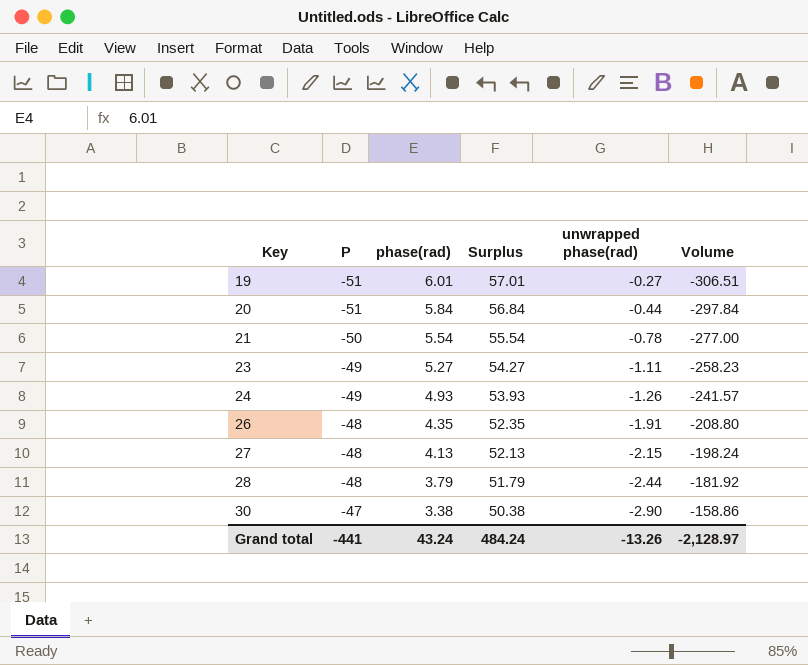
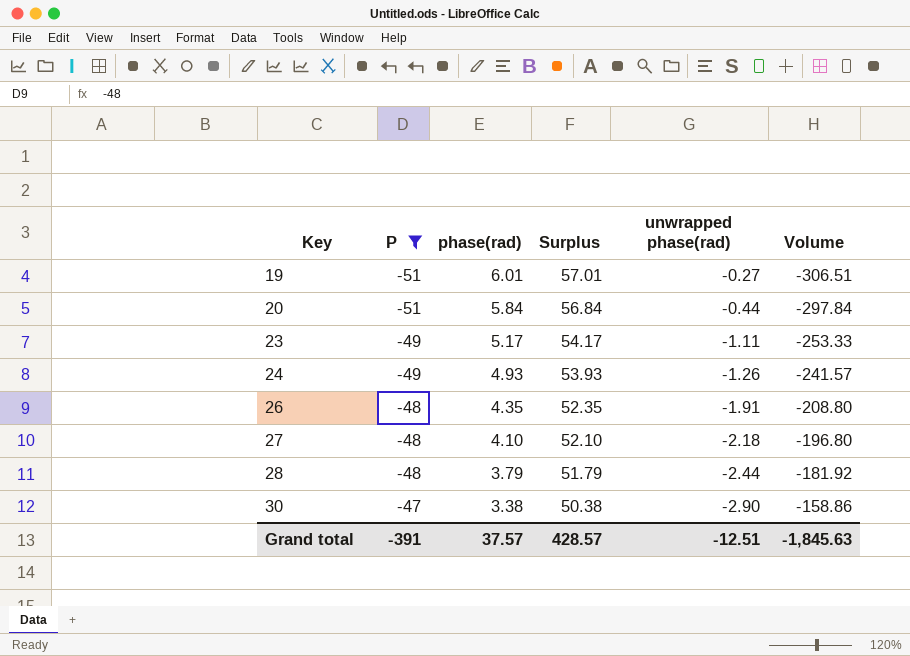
filter: none -> P != -50
23 | phase(rad): 5.27 -> 5.17
23 | Surplus: 54.27 -> 54.17
23 | Volume: -258.23 -> -253.33
27 | phase(rad): 4.13 -> 4.10
27 | Surplus: 52.13 -> 52.10
27 | unwrapped phase(rad): -2.15 -> -2.18
27 | Volume: -198.24 -> -196.80
Grand total | P: -441 -> -391
Grand total | phase(rad): 43.24 -> 37.57
Grand total | Surplus: 484.24 -> 428.57
Grand total | unwrapped phase(rad): -13.26 -> -12.51
Grand total | Volume: -2,128.97 -> -1,845.63

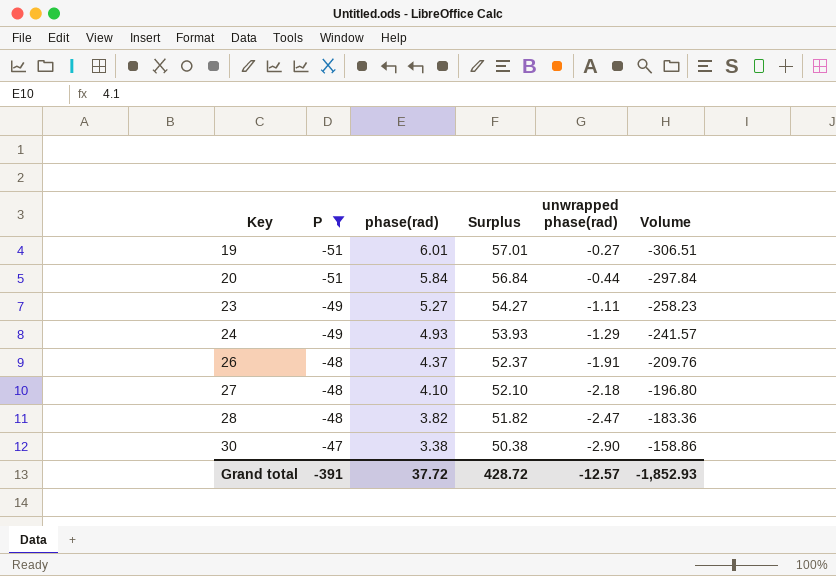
23 | phase(rad): 5.17 -> 5.27
23 | Surplus: 54.17 -> 54.27
23 | Volume: -253.33 -> -258.23
24 | unwrapped phase(rad): -1.26 -> -1.29
26 | phase(rad): 4.35 -> 4.37
26 | Surplus: 52.35 -> 52.37
26 | Volume: -208.80 -> -209.76
28 | phase(rad): 3.79 -> 3.82
28 | Surplus: 51.79 -> 51.82
28 | unwrapped phase(rad): -2.44 -> -2.47
28 | Volume: -181.92 -> -183.36
Grand total | phase(rad): 37.57 -> 37.72
Grand total | Surplus: 428.57 -> 428.72
Grand total | unwrapped phase(rad): -12.51 -> -12.57
Grand total | Volume: -1,845.63 -> -1,852.93

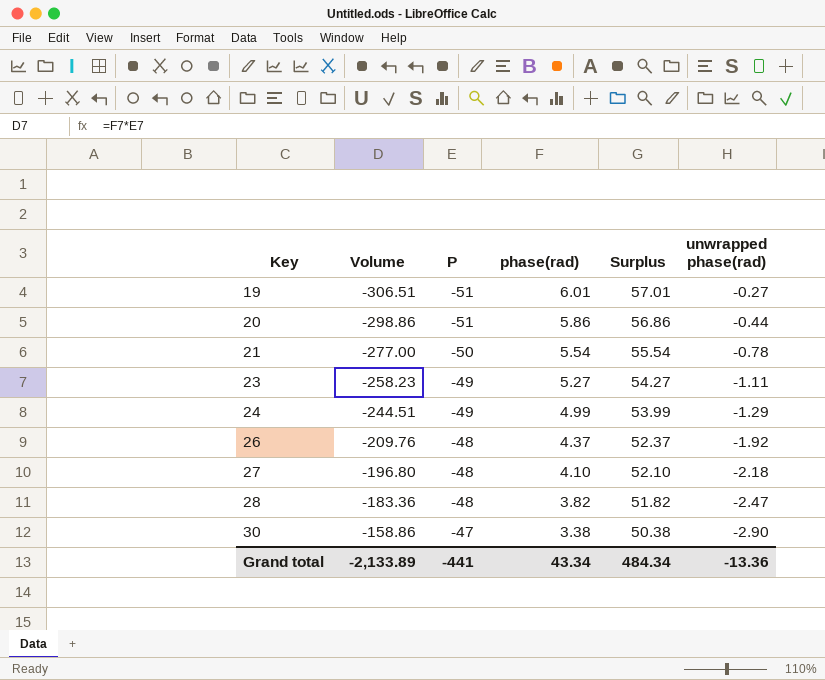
filter: P != -50 -> none
column Volume | position: 6 -> 2
20 | Volume: -297.84 -> -298.86
20 | phase(rad): 5.84 -> 5.86
20 | Surplus: 56.84 -> 56.86
24 | Volume: -241.57 -> -244.51
24 | phase(rad): 4.93 -> 4.99
24 | Surplus: 53.93 -> 53.99
26 | unwrapped phase(rad): -1.91 -> -1.92
Grand total | Volume: -1,852.93 -> -2,133.89
Grand total | P: -391 -> -441
Grand total | phase(rad): 37.72 -> 43.34
Grand total | Surplus: 428.72 -> 484.34
Grand total | unwrapped phase(rad): -12.57 -> -13.36

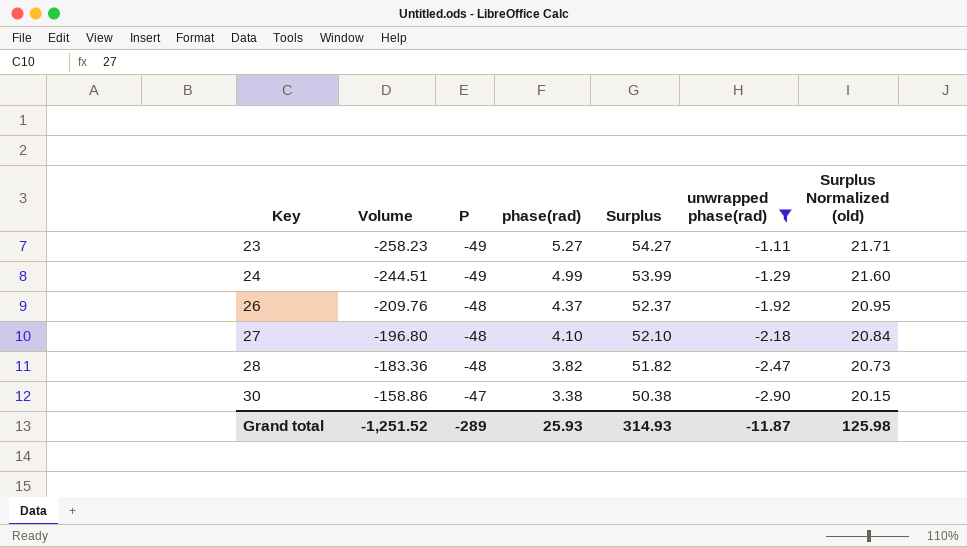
filter: none -> unwrapped phase(rad) <= -1.11
column Surplus Normalized (old) | formula: none -> [Surplus] * 0.4
Grand total | Volume: -2,133.89 -> -1,251.52
Grand total | P: -441 -> -289
Grand total | phase(rad): 43.34 -> 25.93
Grand total | Surplus: 484.34 -> 314.93
Grand total | unwrapped phase(rad): -13.36 -> -11.87

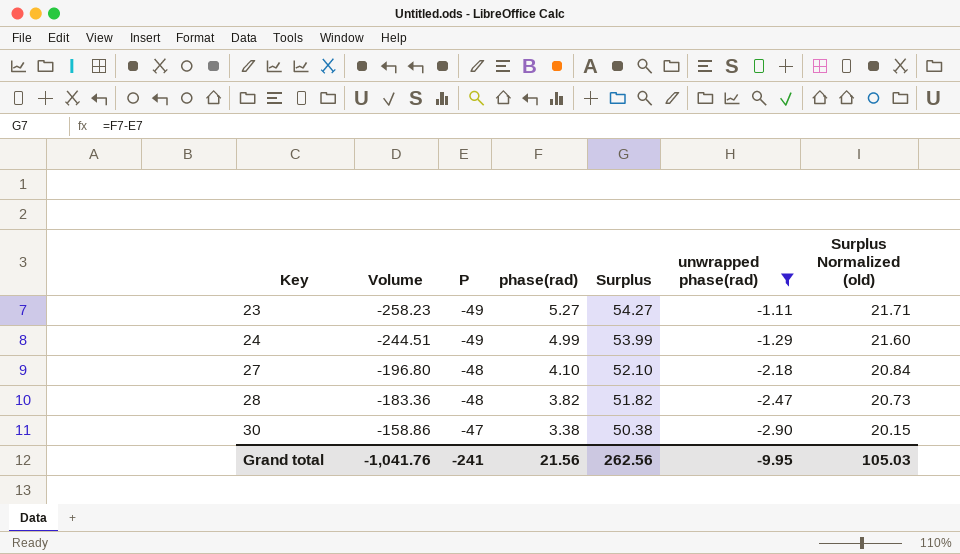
row 26: -209.76 | -48 | 4.37 | 52.37 | -1.92 | 20.95 -> none
Grand total | Volume: -1,251.52 -> -1,041.76
Grand total | P: -289 -> -241
Grand total | phase(rad): 25.93 -> 21.56
Grand total | Surplus: 314.93 -> 262.56
Grand total | unwrapped phase(rad): -11.87 -> -9.95
Grand total | Surplus Normalized (old): 125.98 -> 105.03

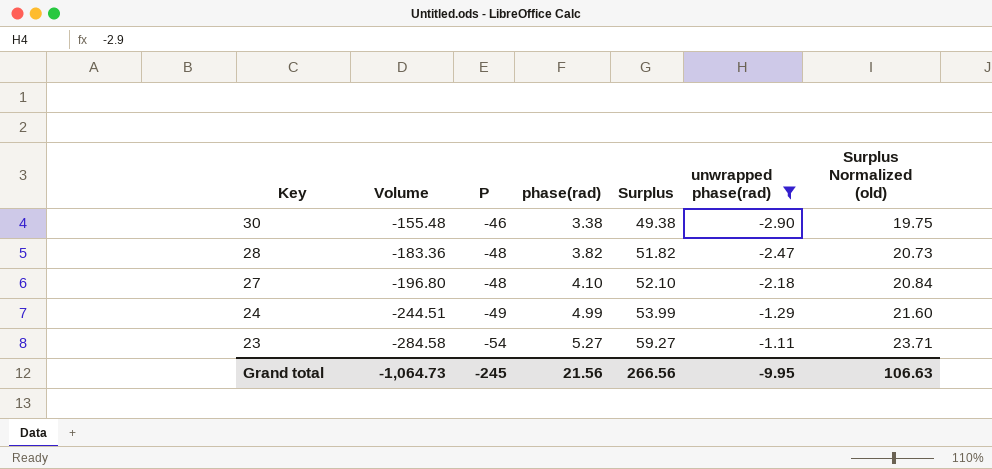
row order: Key ascending -> Key descending
30 | Volume: -158.86 -> -155.48
30 | P: -47 -> -46
30 | Surplus: 50.38 -> 49.38
30 | Surplus Normalized (old): 20.15 -> 19.75
23 | Volume: -258.23 -> -284.58
23 | P: -49 -> -54
23 | Surplus: 54.27 -> 59.27
23 | Surplus Normalized (old): 21.71 -> 23.71
Grand total | Volume: -1,041.76 -> -1,064.73
Grand total | P: -241 -> -245
Grand total | Surplus: 262.56 -> 266.56
Grand total | Surplus Normalized (old): 105.03 -> 106.63

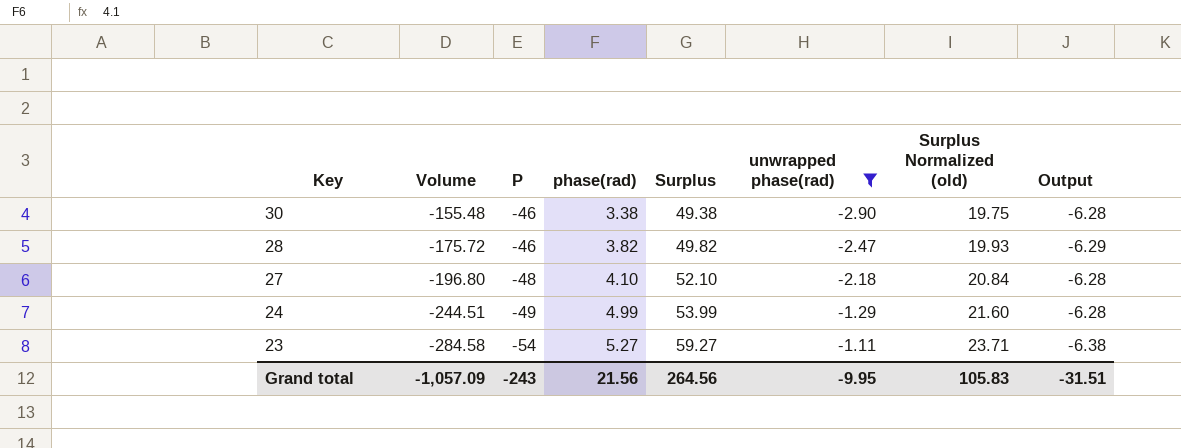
column Output | formula: none -> [unwrapped phase(rad)] - [phase(rad)]
28 | Volume: -183.36 -> -175.72
28 | P: -48 -> -46
28 | Surplus: 51.82 -> 49.82
28 | Surplus Normalized (old): 20.73 -> 19.93
Grand total | Volume: -1,064.73 -> -1,057.09
Grand total | P: -245 -> -243
Grand total | Surplus: 266.56 -> 264.56
Grand total | Surplus Normalized (old): 106.63 -> 105.83

